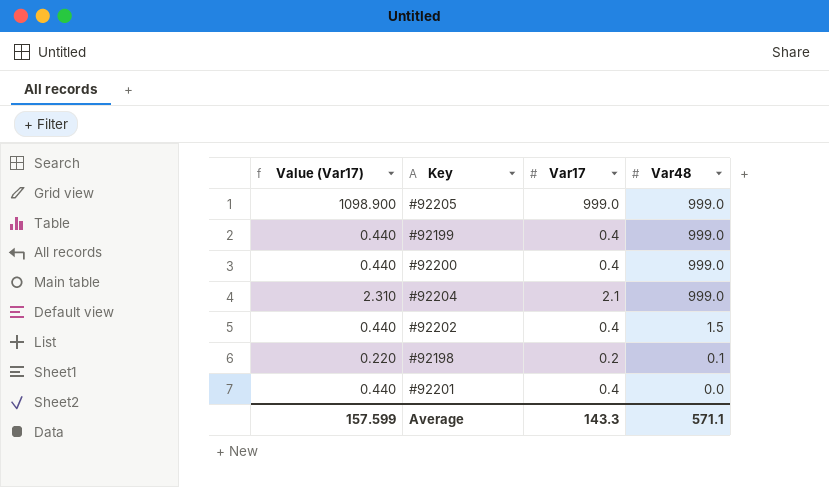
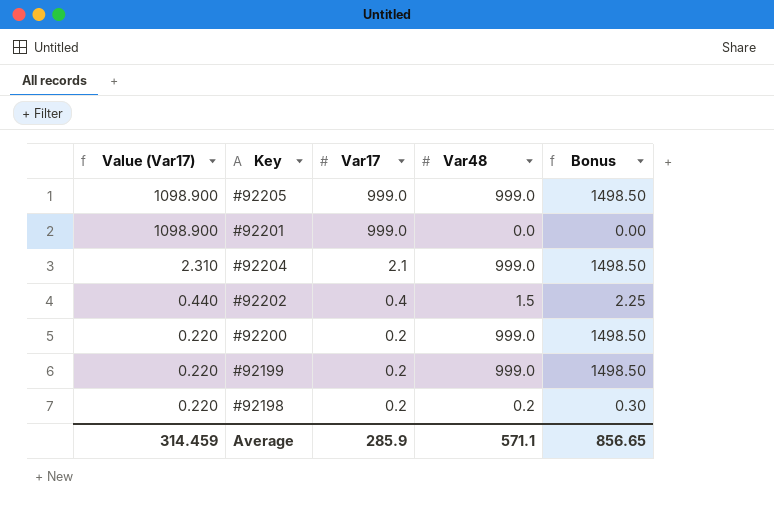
row order: Var48 descending -> Value (Var17) descending
column Bonus | formula: none -> [Var48] * 1.5
#92201 | Value (Var17): 0.440 -> 1098.900
#92201 | Var17: 0.4 -> 999.0
#92200 | Value (Var17): 0.440 -> 0.220
#92200 | Var17: 0.4 -> 0.2
#92199 | Value (Var17): 0.440 -> 0.220
#92199 | Var17: 0.4 -> 0.2
#92198 | Var48: 0.1 -> 0.2
Average | Value (Var17): 157.599 -> 314.459
Average | Var17: 143.3 -> 285.9

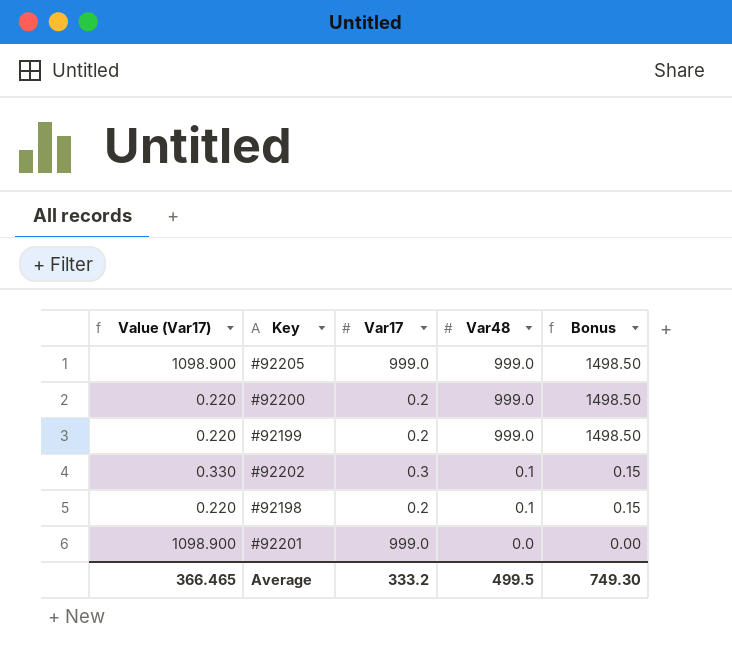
row order: Value (Var17) descending -> Var48 descending
row #92204: 2.310 | 2.1 | 999.0 | 1498.50 -> none
#92202 | Value (Var17): 0.440 -> 0.330
#92202 | Var17: 0.4 -> 0.3
#92202 | Var48: 1.5 -> 0.1
#92202 | Bonus: 2.25 -> 0.15
#92198 | Var48: 0.2 -> 0.1
#92198 | Bonus: 0.30 -> 0.15
Average | Value (Var17): 314.459 -> 366.465
Average | Var17: 285.9 -> 333.2
Average | Var48: 571.1 -> 499.5
Average | Bonus: 856.65 -> 749.30

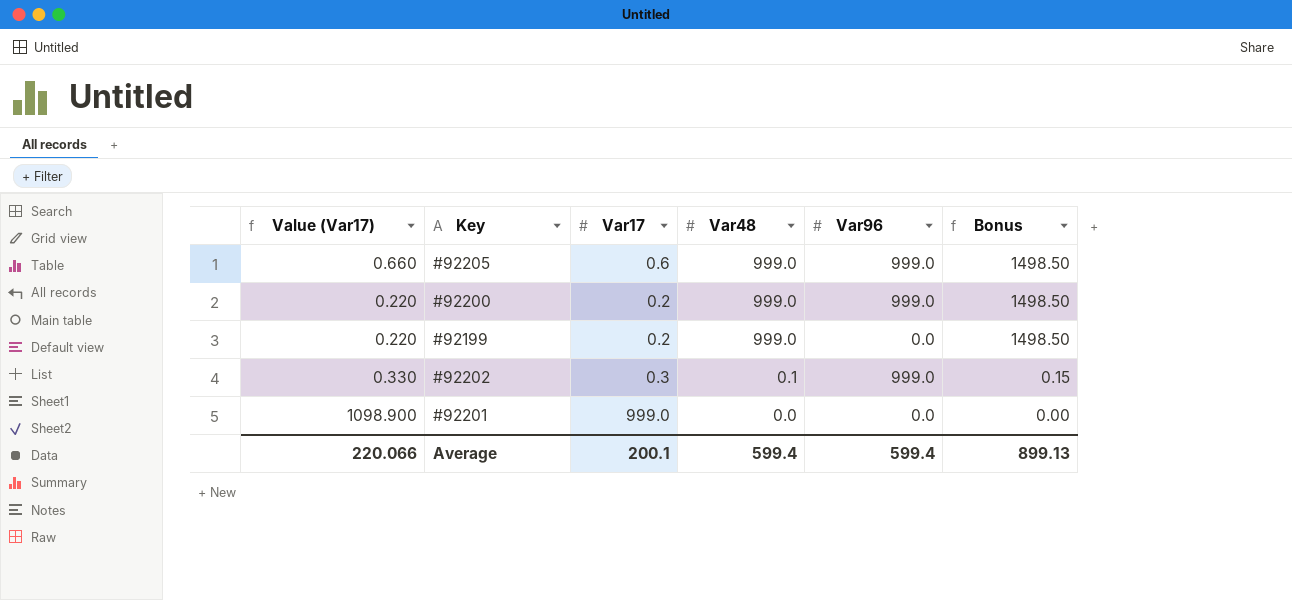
column Var96 | position: none -> 5
row #92198: 0.220 | 0.2 | 0.1 | 0.15 -> none
#92205 | Value (Var17): 1098.900 -> 0.660
#92205 | Var17: 999.0 -> 0.6
Average | Value (Var17): 366.465 -> 220.066
Average | Var17: 333.2 -> 200.1
Average | Var48: 499.5 -> 599.4
Average | Bonus: 749.30 -> 899.13

